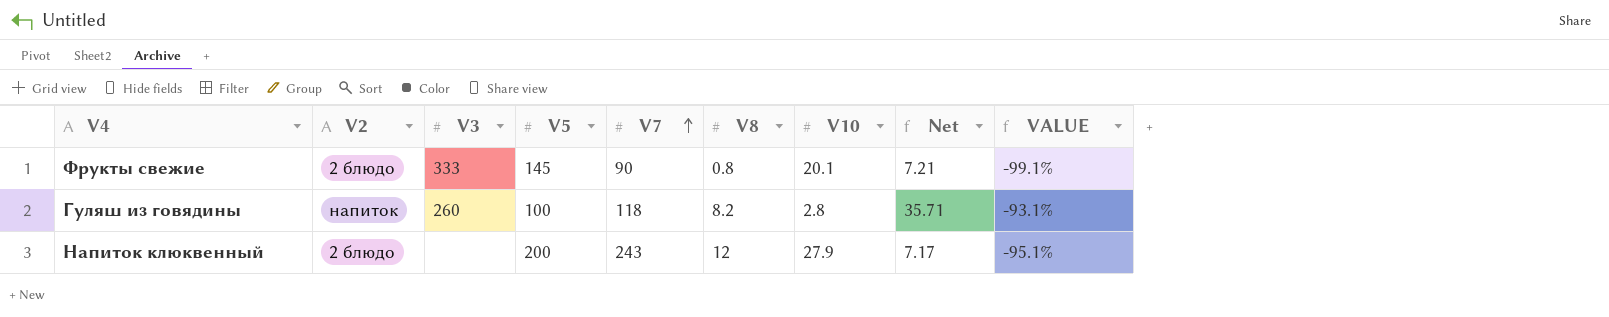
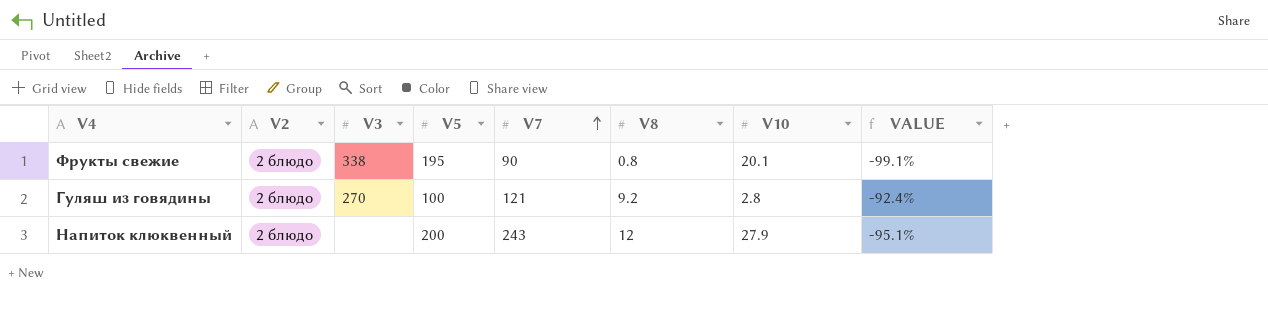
column Net | formula: [V5] / [V10] -> none
Фрукты свежие | V3: 333 -> 338
Фрукты свежие | V5: 145 -> 195
Гуляш из говядины | V2: напиток -> 2 блюдо
Гуляш из говядины | V3: 260 -> 270
Гуляш из говядины | V7: 118 -> 121
Гуляш из говядины | V8: 8.2 -> 9.2
Гуляш из говядины | VALUE: -93.1% -> -92.4%

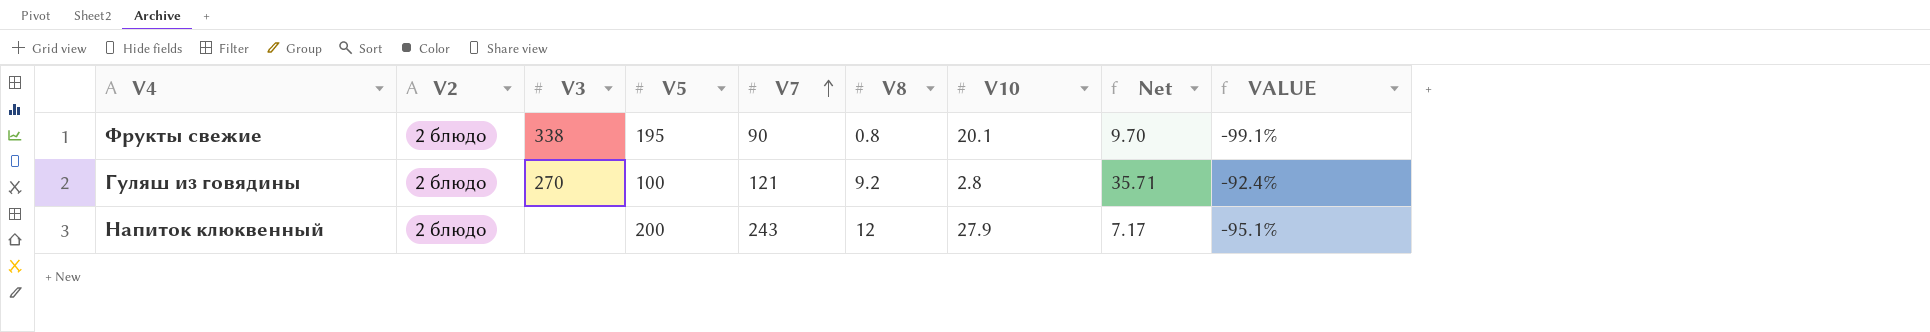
column Net | formula: none -> [V5] / [V10]

